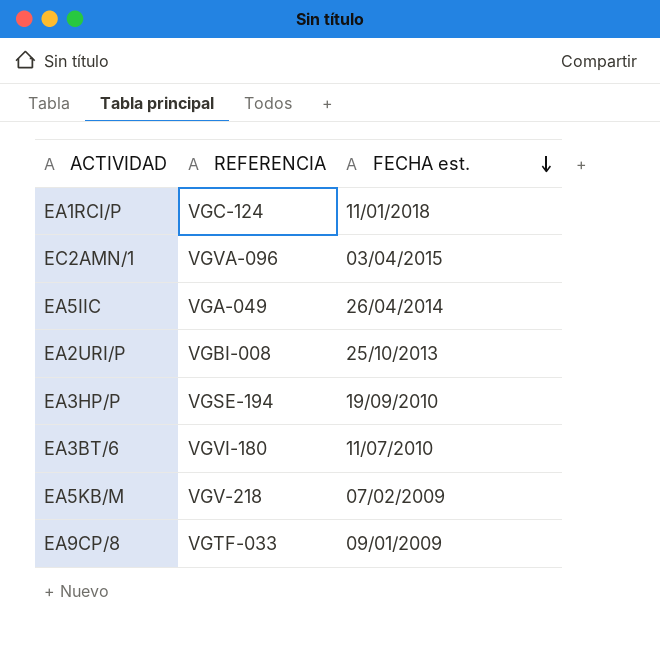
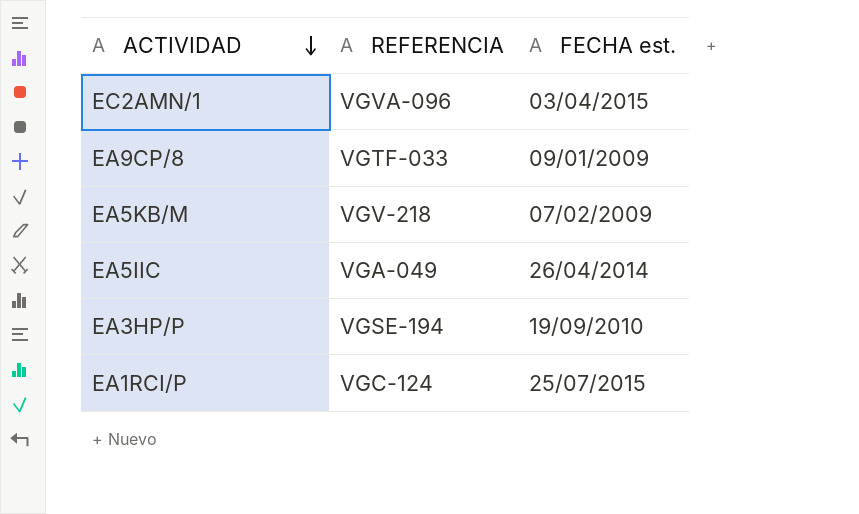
row order: FECHA est. descending -> ACTIVIDAD descending
row EA2URI/P: VGBI-008 | 25/10/2013 -> none
row EA3BT/6: VGVI-180 | 11/07/2010 -> none
EA1RCI/P | FECHA est.: 11/01/2018 -> 25/07/2015

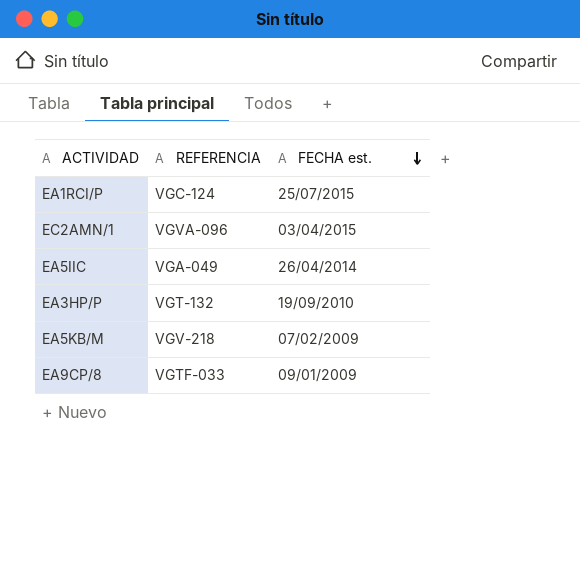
row order: ACTIVIDAD descending -> FECHA est. descending
EA3HP/P | REFERENCIA: VGSE-194 -> VGT-132

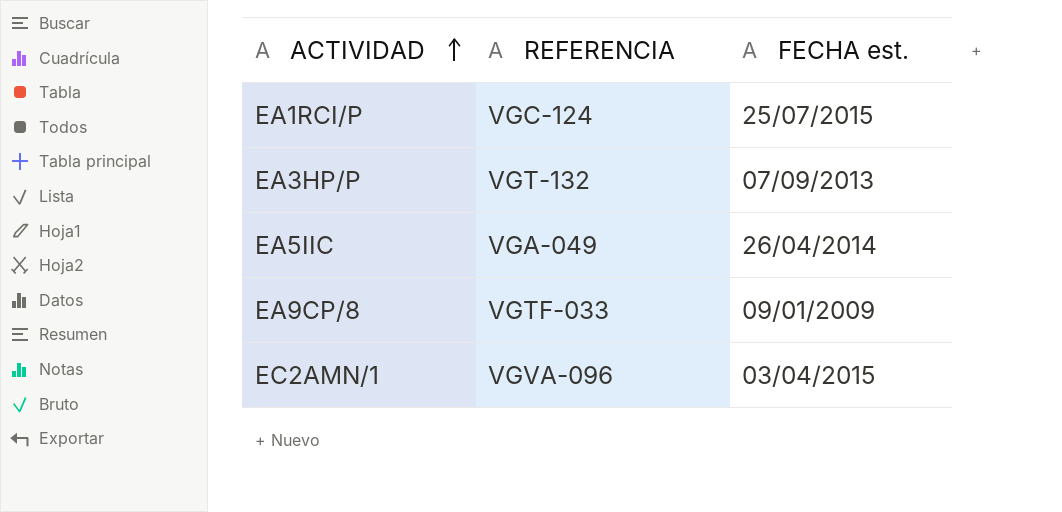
row order: FECHA est. descending -> ACTIVIDAD ascending
row EA5KB/M: VGV-218 | 07/02/2009 -> none
EA3HP/P | FECHA est.: 19/09/2010 -> 07/09/2013

